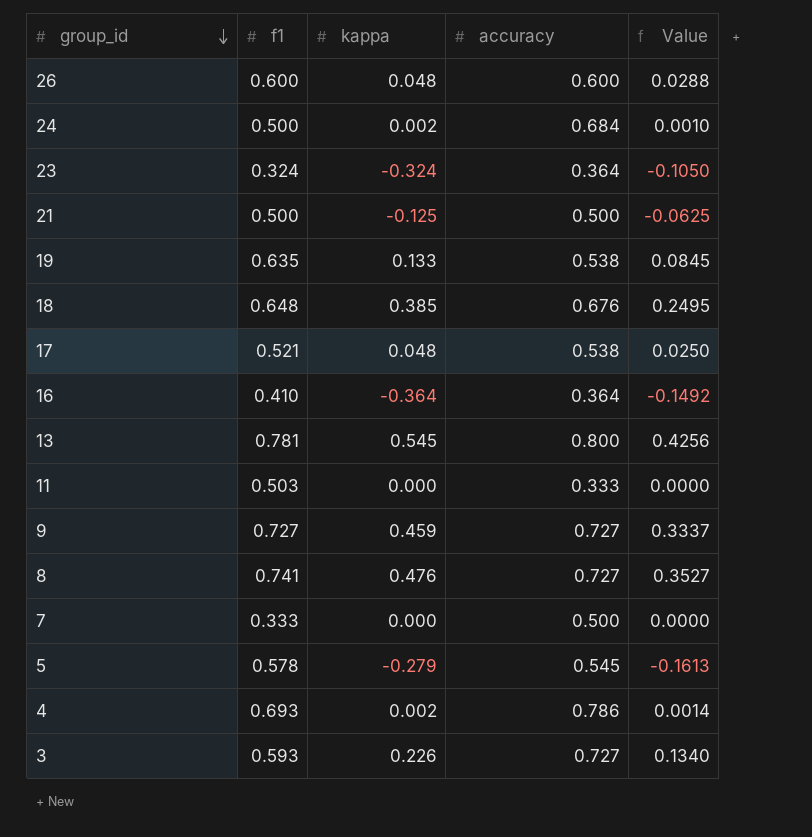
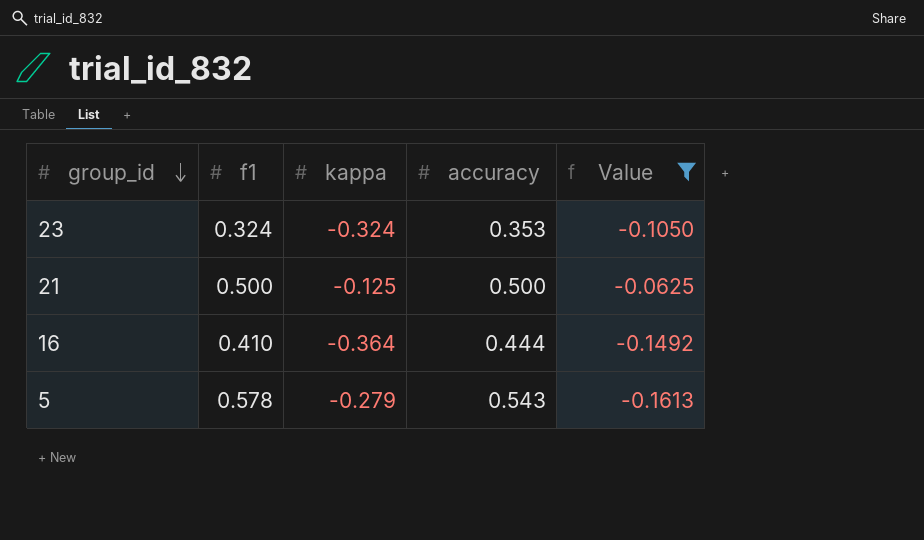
filter: none -> Value <= -0.0625
23 | accuracy: 0.364 -> 0.353
16 | accuracy: 0.364 -> 0.444
5 | accuracy: 0.545 -> 0.543

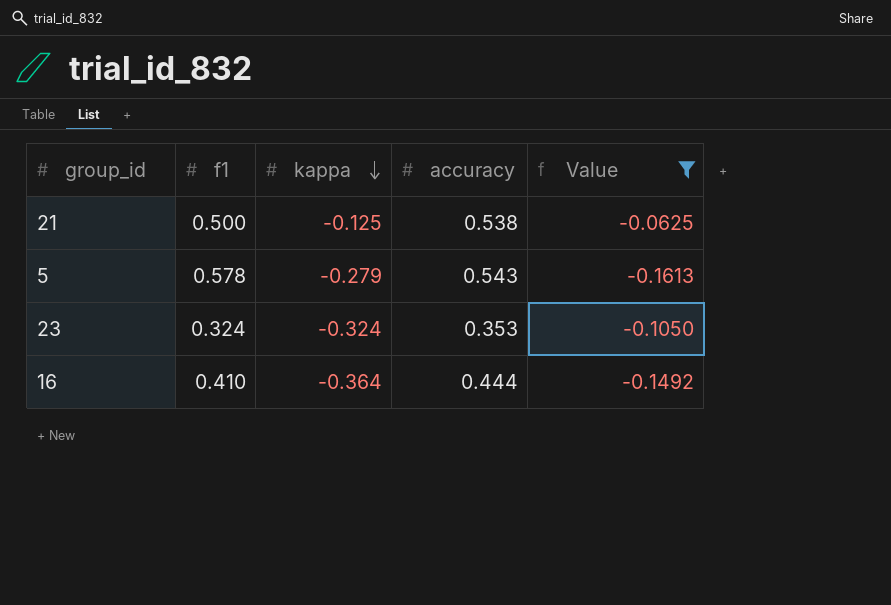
row order: group_id descending -> kappa descending
21 | accuracy: 0.500 -> 0.538

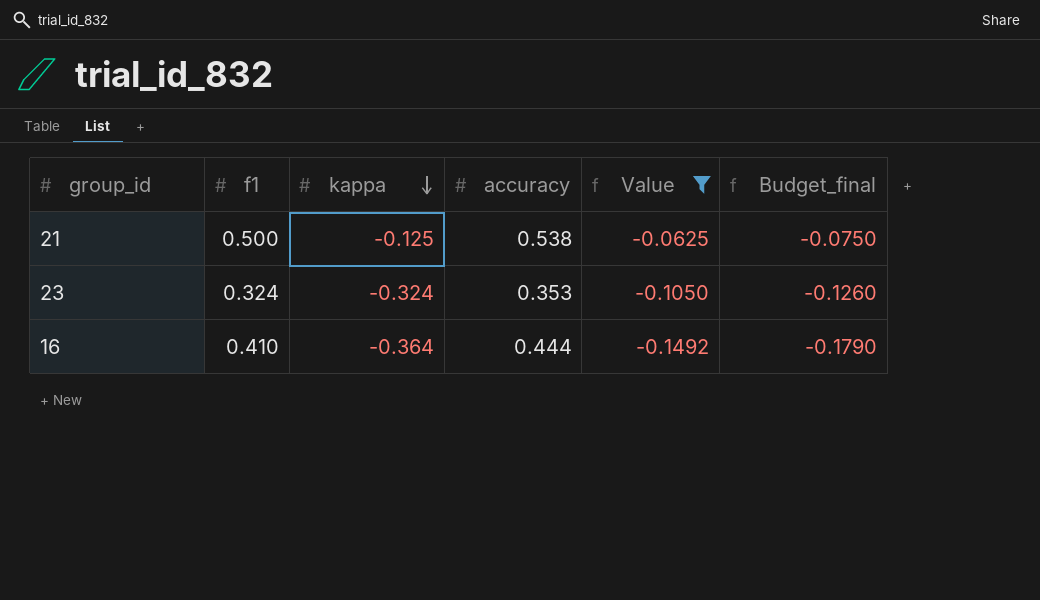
column Budget_final | formula: none -> [Value] * 1.2
row 5: 0.578 | -0.279 | 0.543 | -0.1613 -> none

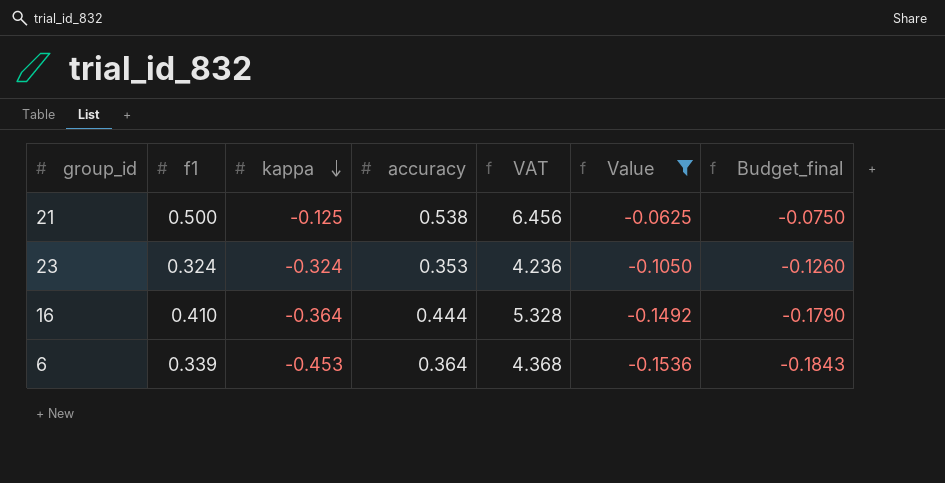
column VAT | formula: none -> [accuracy] * 12
row 6: none -> 0.339 | -0.453 | 0.364 | 4.368 | -0.1536 | -0.1843

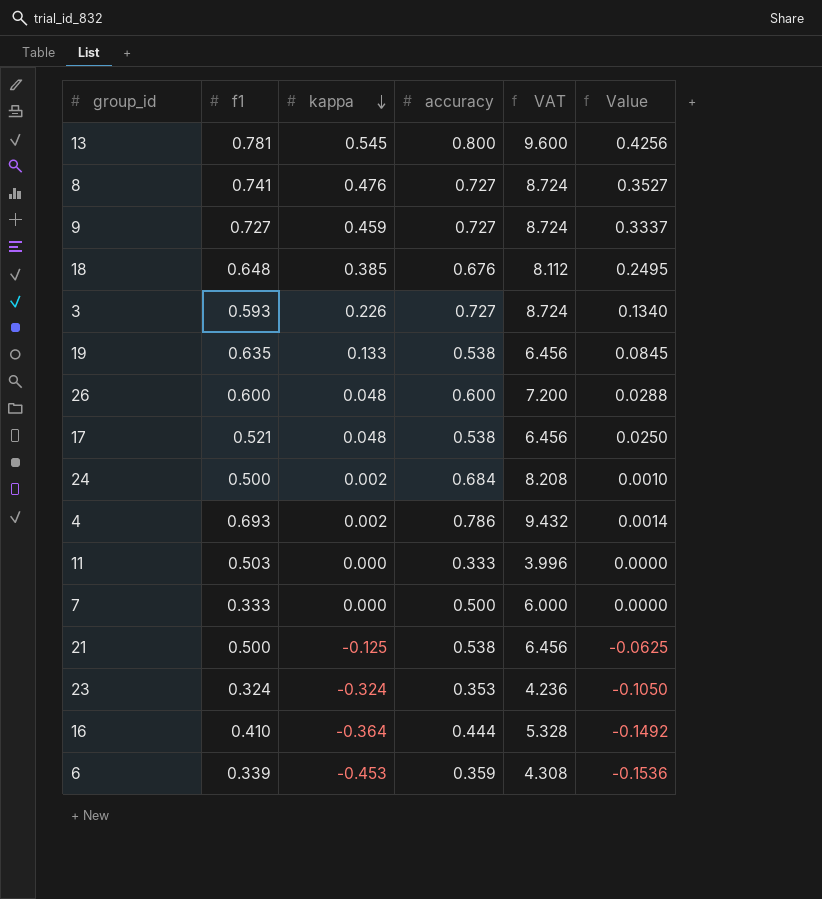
filter: Value <= -0.0625 -> none
column Budget_final | formula: [Value] * 1.2 -> none
6 | accuracy: 0.364 -> 0.359
6 | VAT: 4.368 -> 4.308

